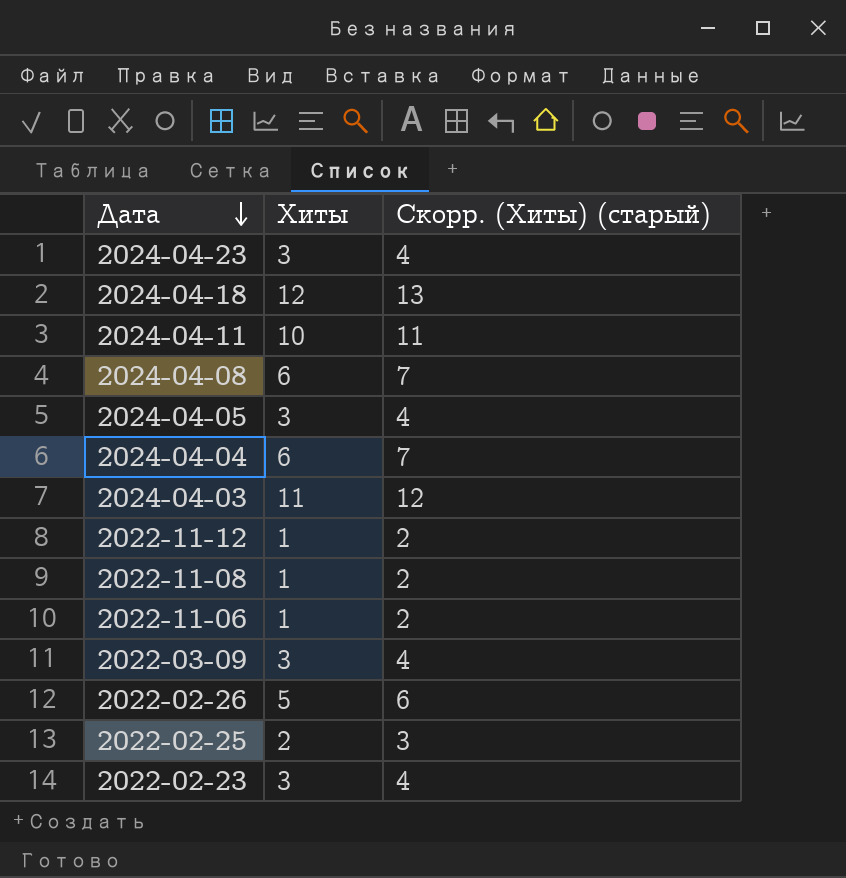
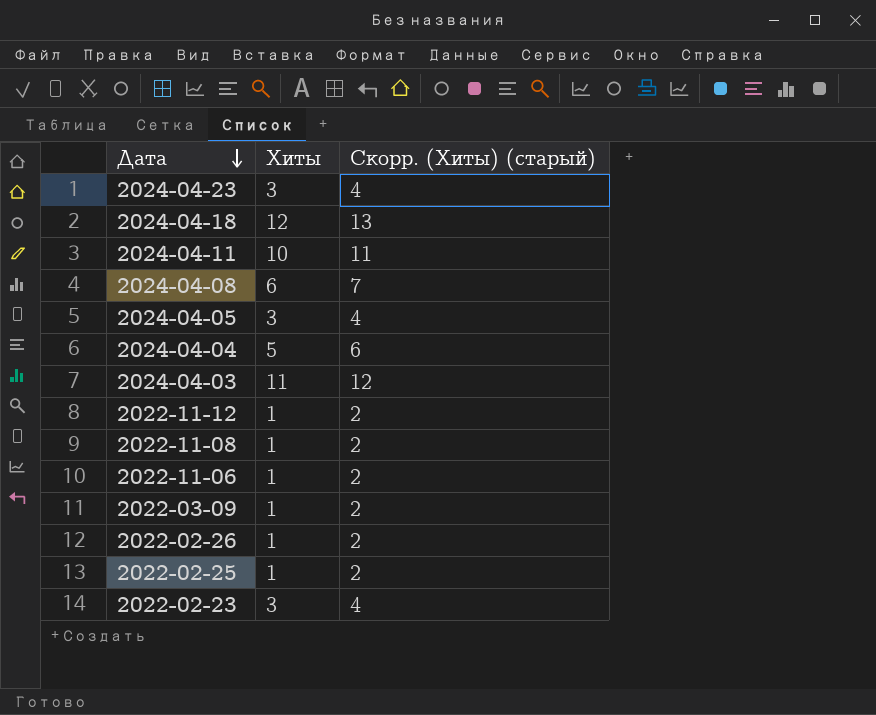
2024-04-04 | Хиты: 6 -> 5
2024-04-04 | Скорр. (Хиты) (старый): 7 -> 6
2022-03-09 | Хиты: 3 -> 1
2022-03-09 | Скорр. (Хиты) (старый): 4 -> 2
2022-02-26 | Хиты: 5 -> 1
2022-02-26 | Скорр. (Хиты) (старый): 6 -> 2
2022-02-25 | Хиты: 2 -> 1
2022-02-25 | Скорр. (Хиты) (старый): 3 -> 2

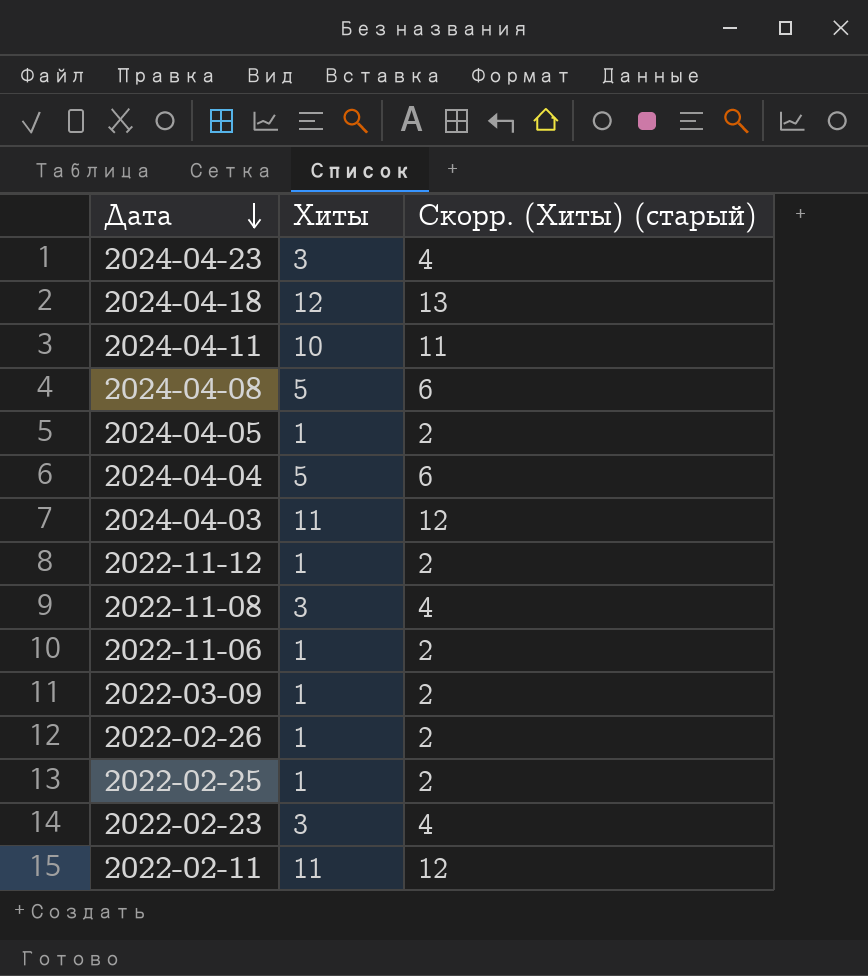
2024-04-08 | Хиты: 6 -> 5
2024-04-08 | Скорр. (Хиты) (старый): 7 -> 6
2024-04-05 | Хиты: 3 -> 1
2024-04-05 | Скорр. (Хиты) (старый): 4 -> 2
2022-11-08 | Хиты: 1 -> 3
2022-11-08 | Скорр. (Хиты) (старый): 2 -> 4
row 2022-02-11: none -> 11 | 12

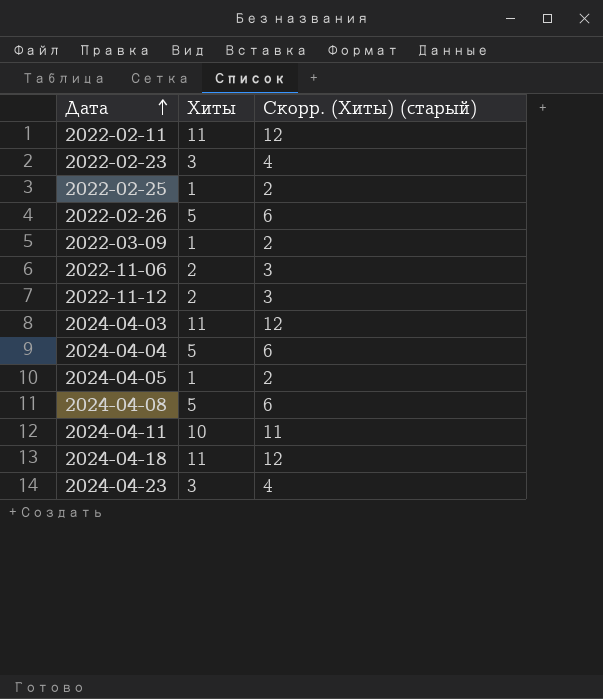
row order: Дата descending -> Дата ascending
row 2022-11-08: 3 | 4 -> none
2022-02-26 | Хиты: 1 -> 5
2022-02-26 | Скорр. (Хиты) (старый): 2 -> 6
2022-11-06 | Хиты: 1 -> 2
2022-11-06 | Скорр. (Хиты) (старый): 2 -> 3
2022-11-12 | Хиты: 1 -> 2
2022-11-12 | Скорр. (Хиты) (старый): 2 -> 3
2024-04-18 | Хиты: 12 -> 11
2024-04-18 | Скорр. (Хиты) (старый): 13 -> 12

